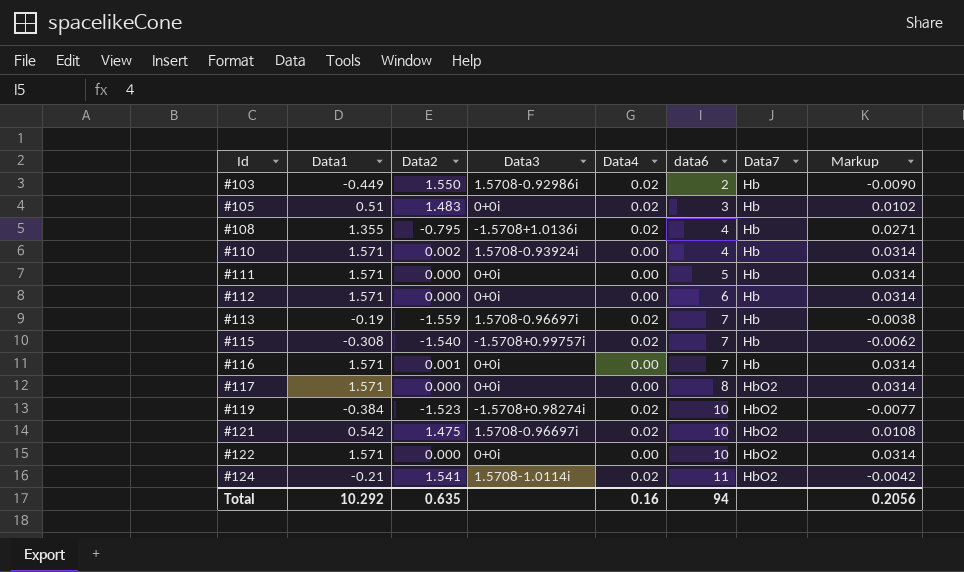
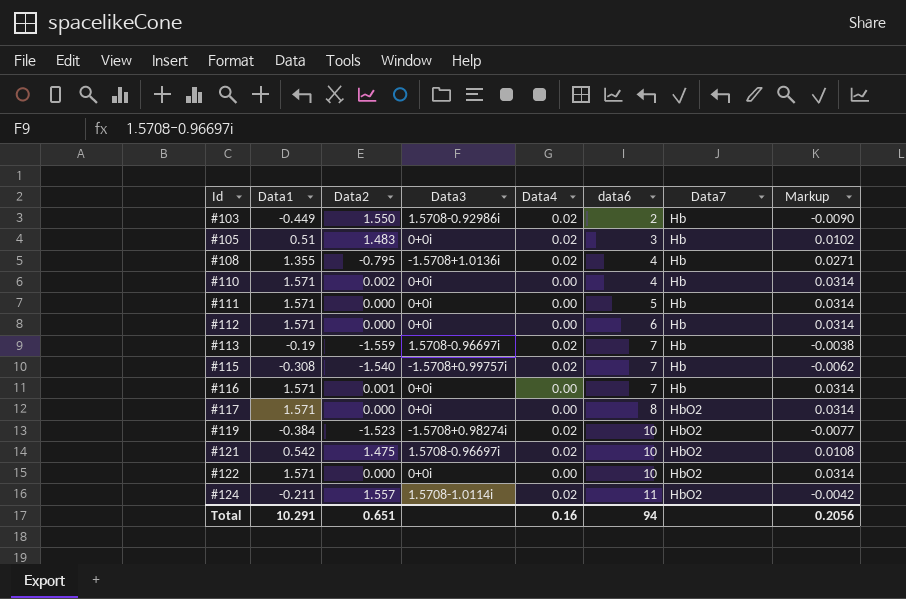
#110 | Data3: 1.5708-0.93924i -> 0+0i
#124 | Data1: -0.21 -> -0.211
#124 | Data2: 1.541 -> 1.557
Total | Data1: 10.292 -> 10.291
Total | Data2: 0.635 -> 0.651

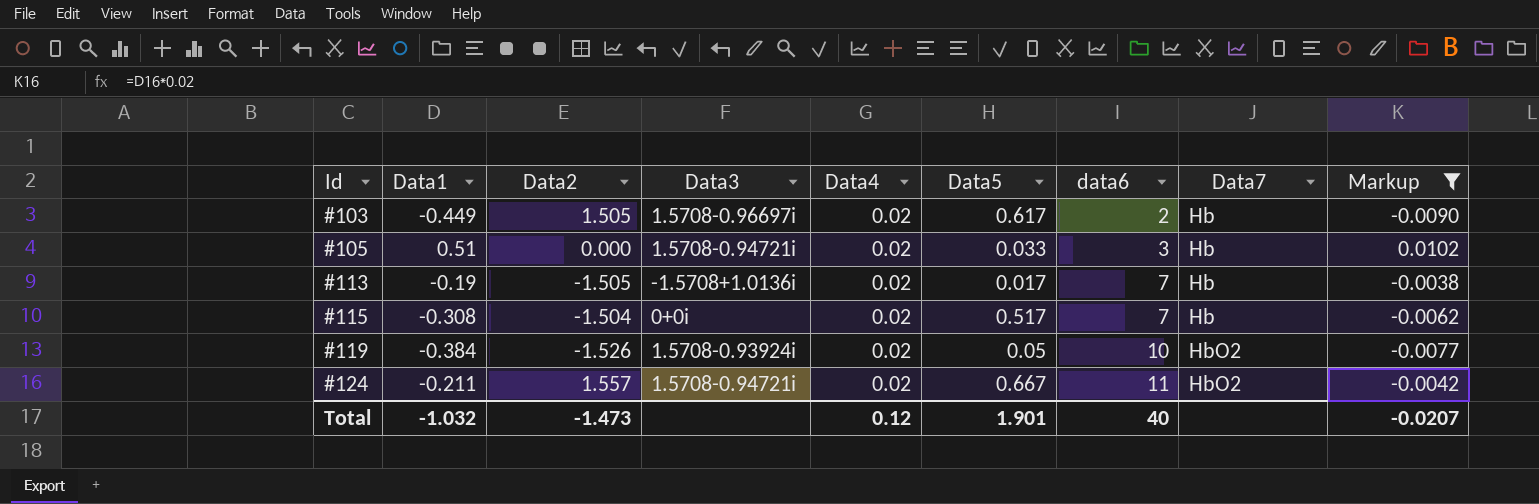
filter: none -> Markup <= 0.0102
column Data5 | position: none -> 6
#103 | Data2: 1.550 -> 1.505
#103 | Data3: 1.5708-0.92986i -> 1.5708-0.96697i
#105 | Data2: 1.483 -> 0.000
#105 | Data3: 0+0i -> 1.5708-0.94721i
#113 | Data2: -1.559 -> -1.505
#113 | Data3: 1.5708-0.96697i -> -1.5708+1.0136i
#115 | Data2: -1.540 -> -1.504
#115 | Data3: -1.5708+0.99757i -> 0+0i
#119 | Data2: -1.523 -> -1.526
#119 | Data3: -1.5708+0.98274i -> 1.5708-0.93924i
#124 | Data3: 1.5708-1.0114i -> 1.5708-0.94721i
Total | Data1: 10.291 -> -1.032
Total | Data2: 0.651 -> -1.473
Total | Data4: 0.16 -> 0.12
Total | data6: 94 -> 40
Total | Markup: 0.2056 -> -0.0207

